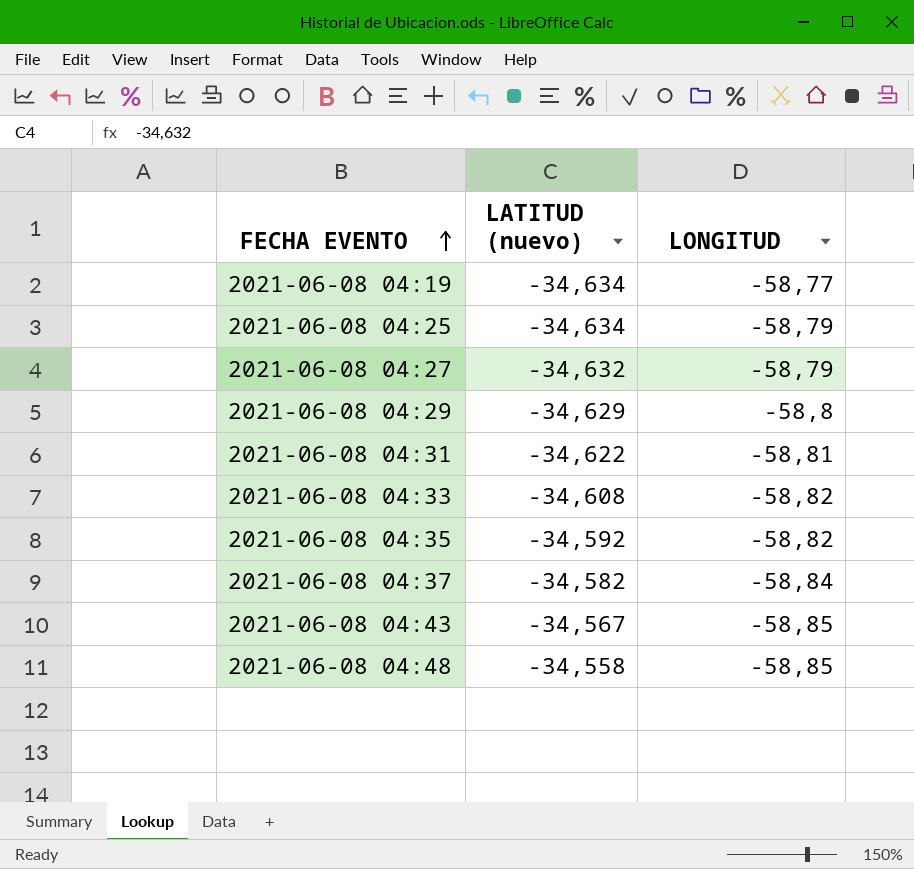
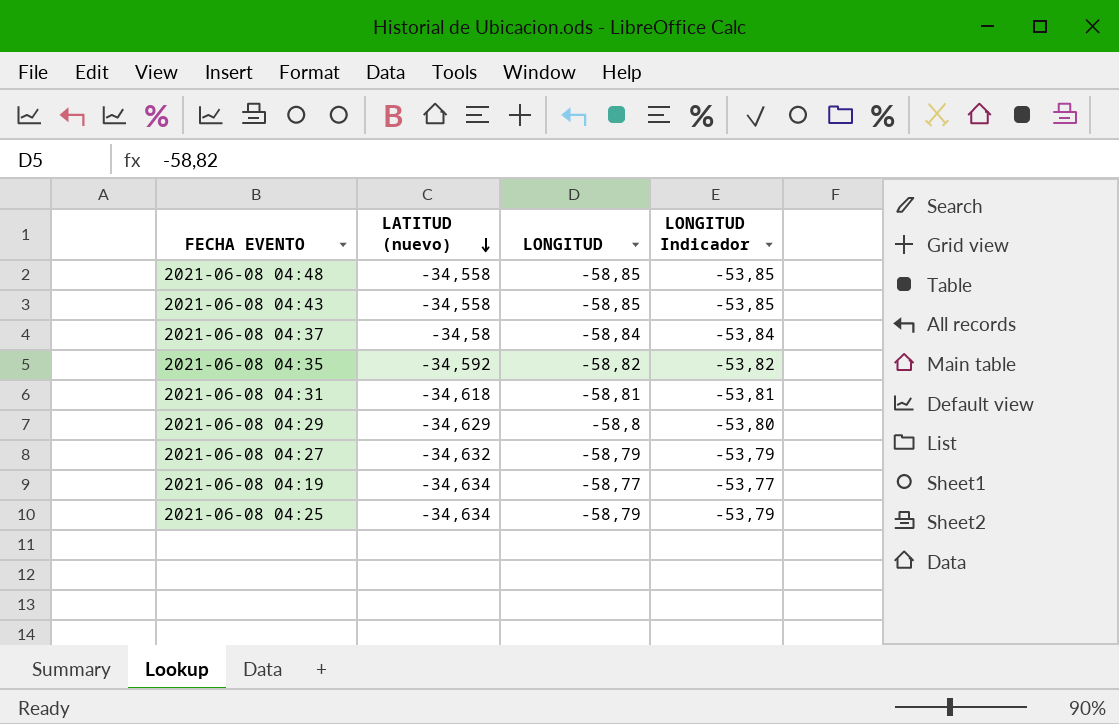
row order: FECHA EVENTO ascending -> LATITUD (nuevo) descending
column LONGITUD Indicador | formula: none -> [LONGITUD] + 5
row 2021-06-08 04:33: -34,608 | -58,82 -> none
2021-06-08 04:43 | LATITUD (nuevo): -34,567 -> -34,558
2021-06-08 04:37 | LATITUD (nuevo): -34,582 -> -34,58
2021-06-08 04:31 | LATITUD (nuevo): -34,622 -> -34,618

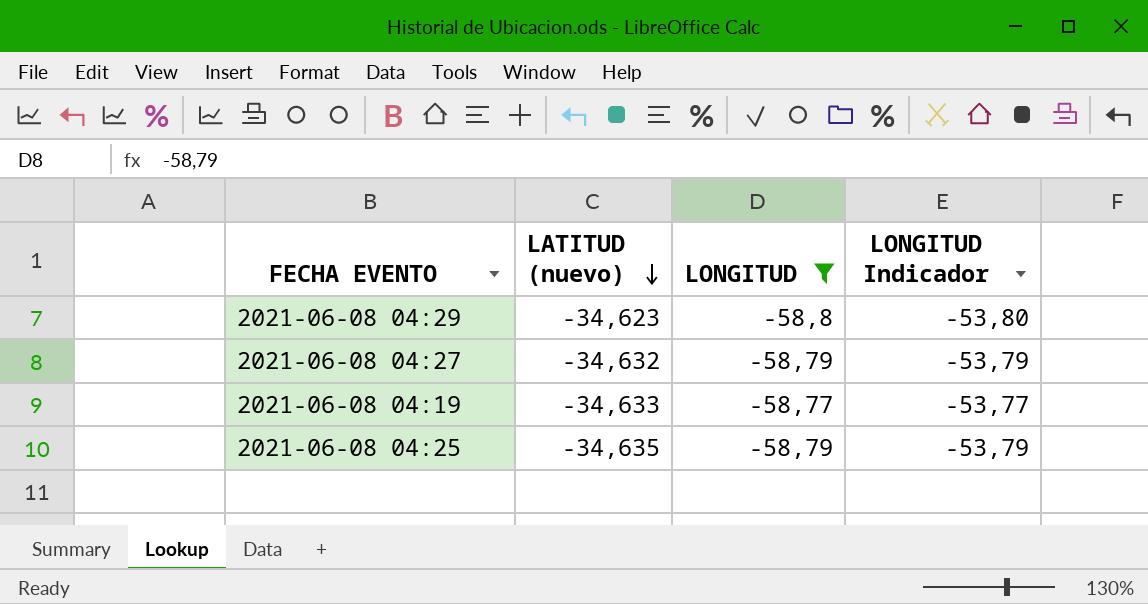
filter: none -> LONGITUD >= -58,8
2021-06-08 04:29 | LATITUD (nuevo): -34,629 -> -34,623
2021-06-08 04:19 | LATITUD (nuevo): -34,634 -> -34,633
2021-06-08 04:25 | LATITUD (nuevo): -34,634 -> -34,635

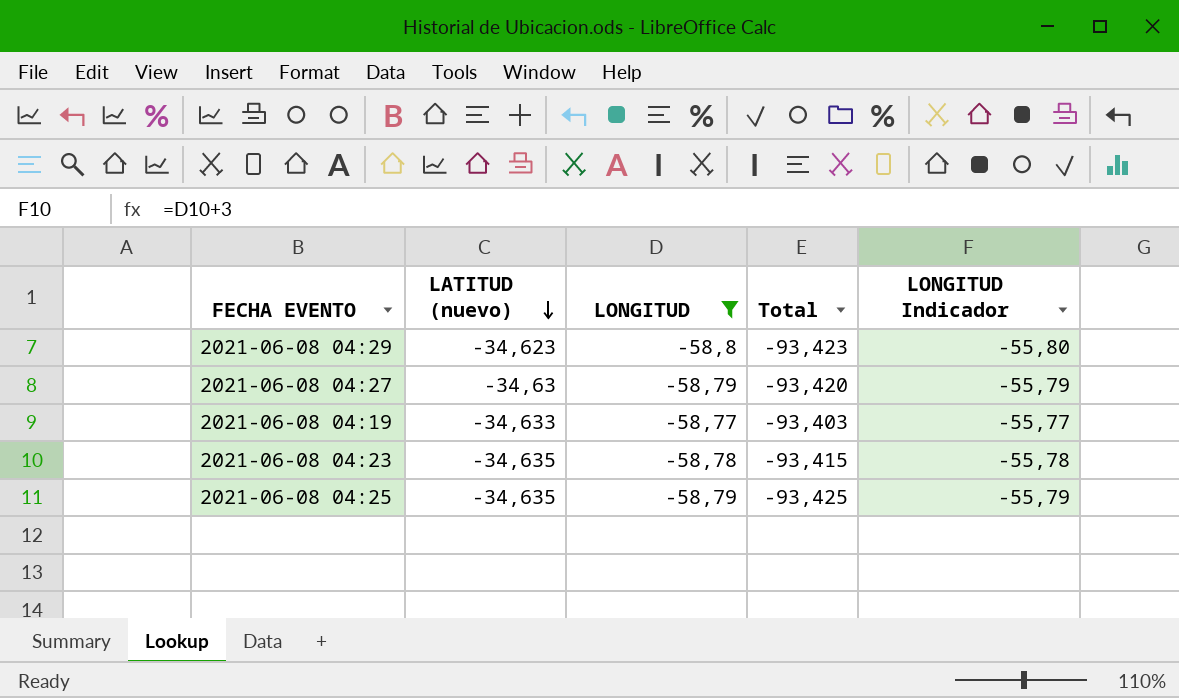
column Total | formula: none -> [LATITUD (nuevo)] + [LONGITUD]
column LONGITUD Indicador | formula: [LONGITUD] + 5 -> [LONGITUD] + 3
2021-06-08 04:27 | LATITUD (nuevo): -34,632 -> -34,63
row 2021-06-08 04:23: none -> -34,635 | -58,78 | -93,415 | -55,78

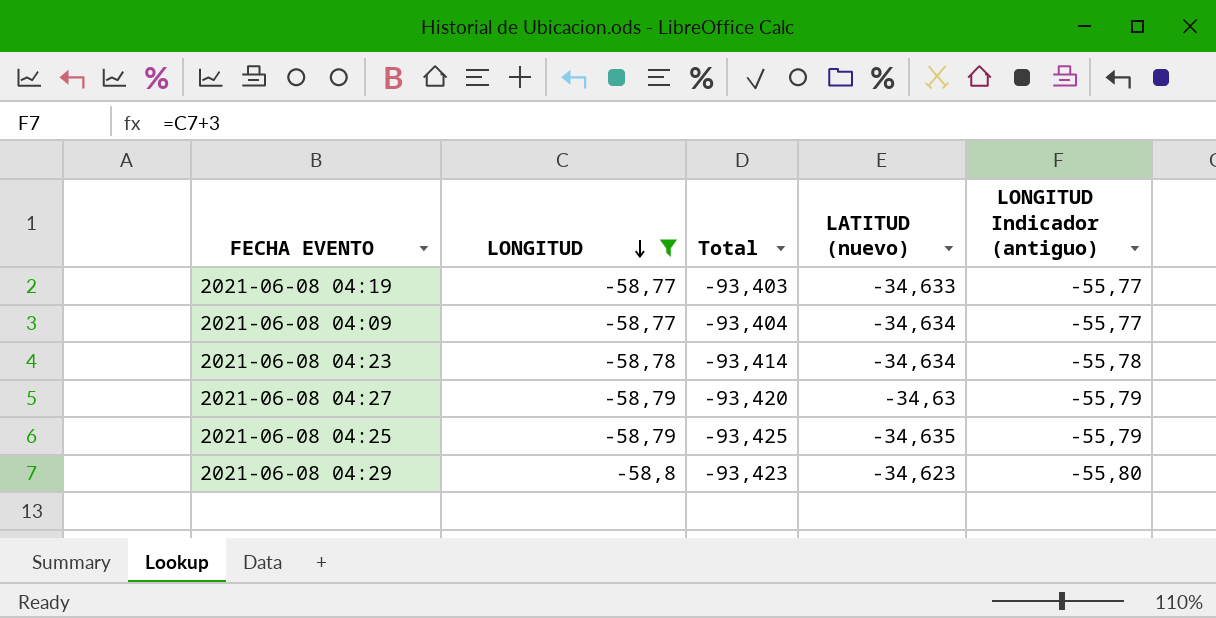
row order: LATITUD (nuevo) descending -> LONGITUD descending
column LATITUD (nuevo) | position: 2 -> 4
column name: LONGITUD Indicador -> LONGITUD Indicador (antiguo)
row 2021-06-08 04:09: none -> -58,77 | -93,404 | -34,634 | -55,77
2021-06-08 04:23 | Total: -93,415 -> -93,414
2021-06-08 04:23 | LATITUD (nuevo): -34,635 -> -34,634

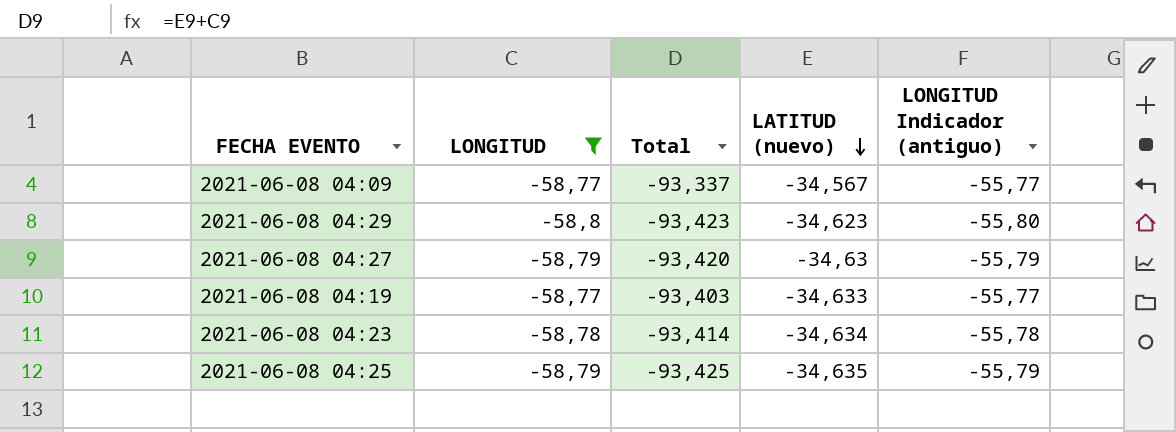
row order: LONGITUD descending -> LATITUD (nuevo) descending
2021-06-08 04:09 | Total: -93,404 -> -93,337
2021-06-08 04:09 | LATITUD (nuevo): -34,634 -> -34,567

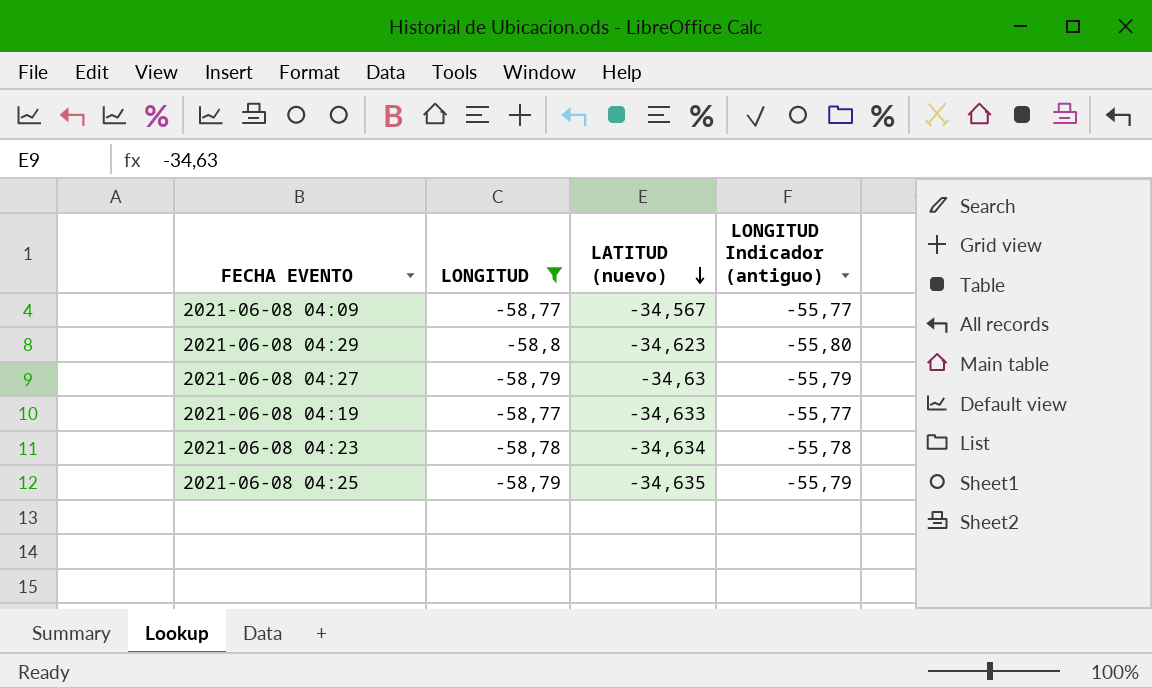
column Total | formula: [LONGITUD] + [LATITUD (nuevo)] -> none

